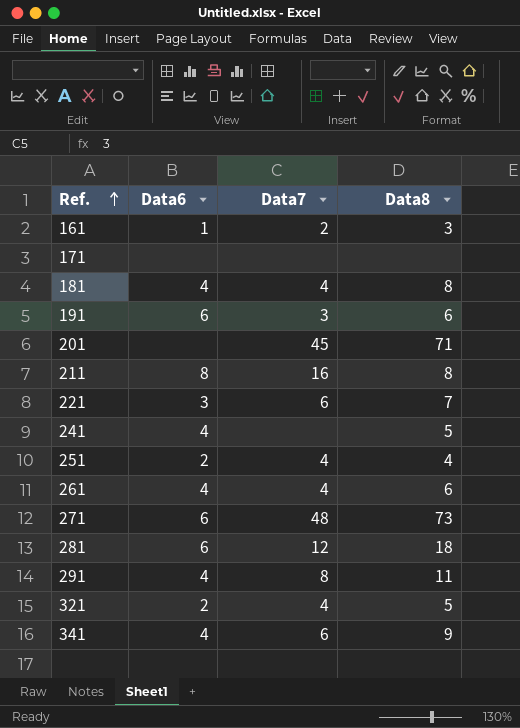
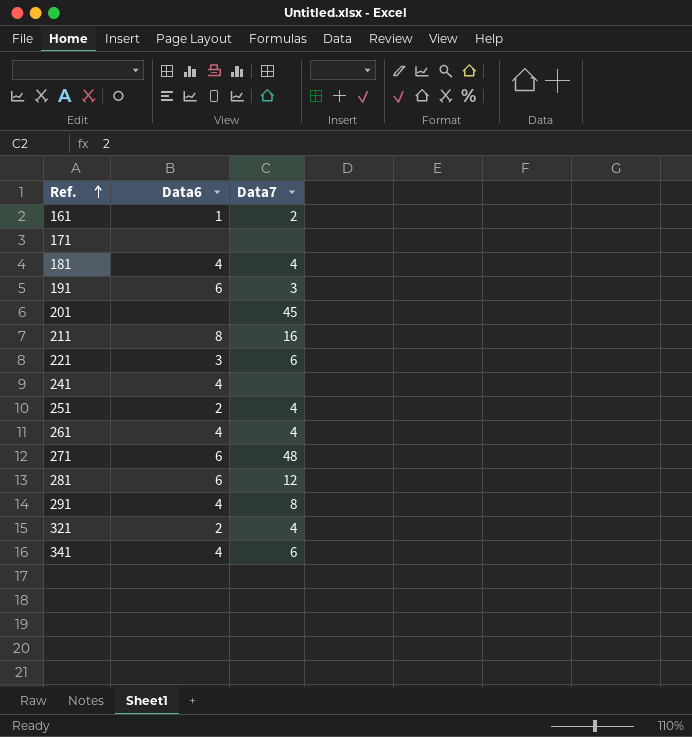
column Data8 | position: 4 -> none

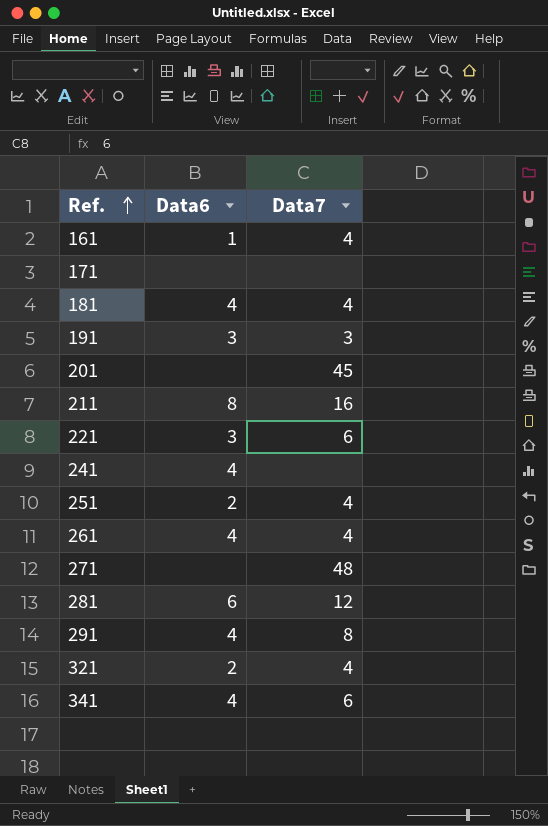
161 | Data7: 2 -> 4
191 | Data6: 6 -> 3
271 | Data6: 6 -> none

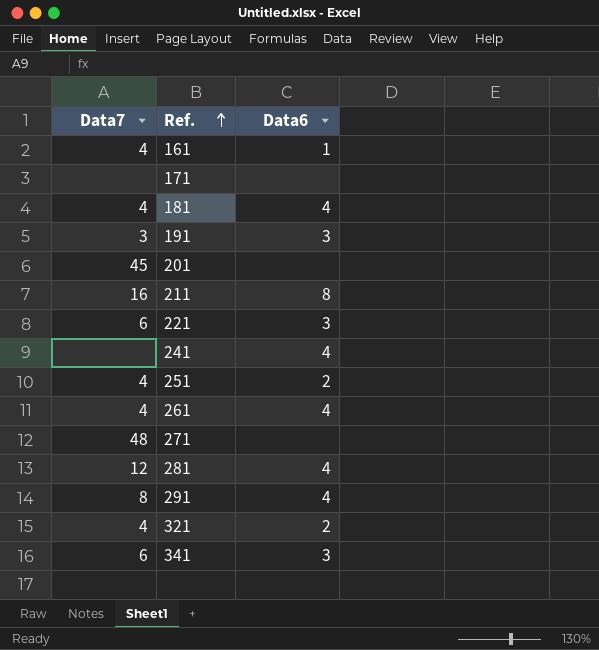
column Data7 | position: 3 -> 1
281 | Data6: 6 -> 4
341 | Data6: 4 -> 3

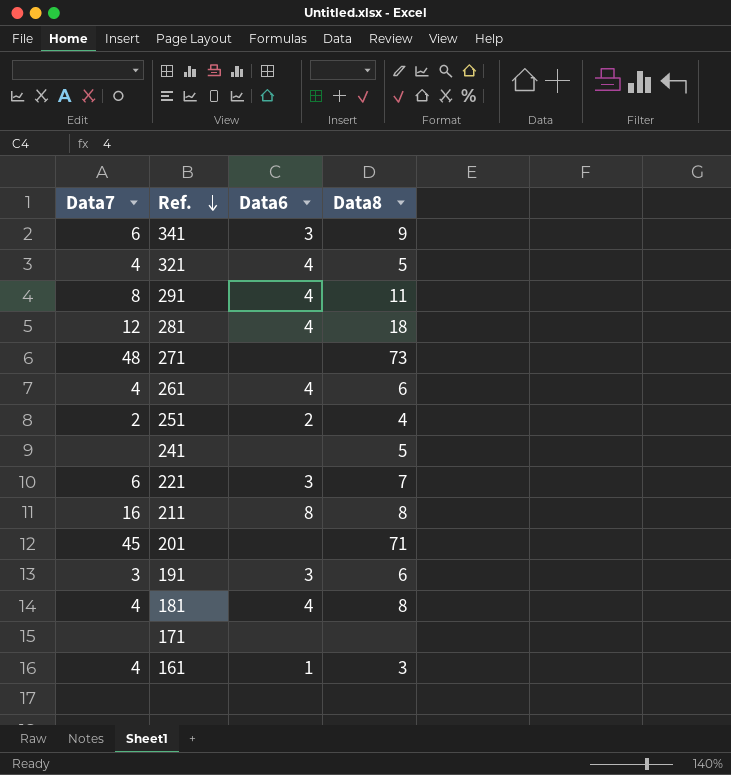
row order: Ref. ascending -> Ref. descending
column Data8 | position: none -> 4
321 | Data6: 2 -> 4
251 | Data7: 4 -> 2
241 | Data6: 4 -> none

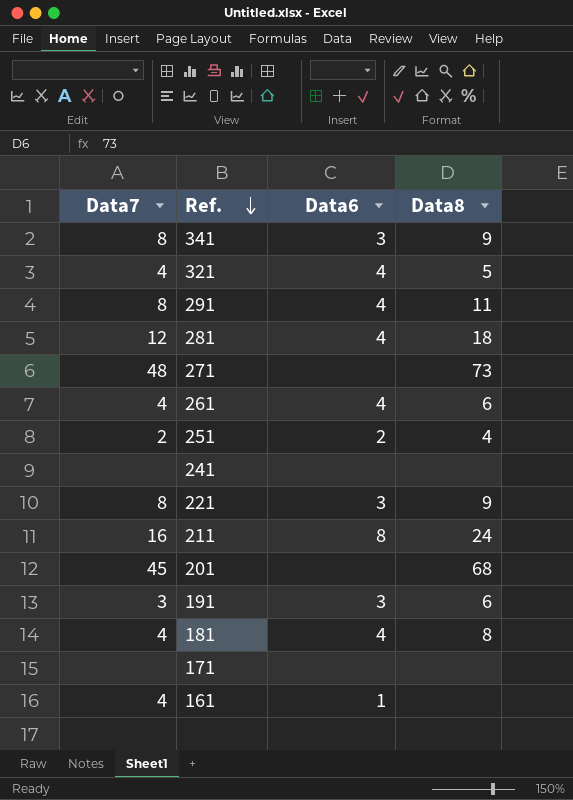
341 | Data7: 6 -> 8
241 | Data8: 5 -> none
221 | Data7: 6 -> 8
221 | Data8: 7 -> 9
211 | Data8: 8 -> 24
201 | Data8: 71 -> 68
161 | Data8: 3 -> none

